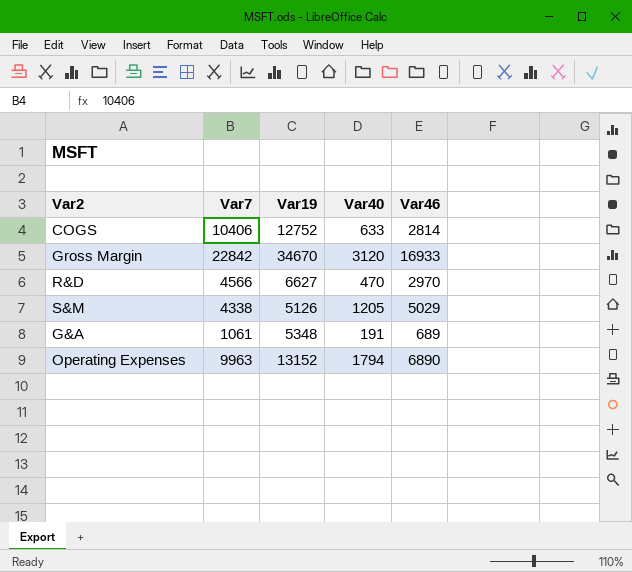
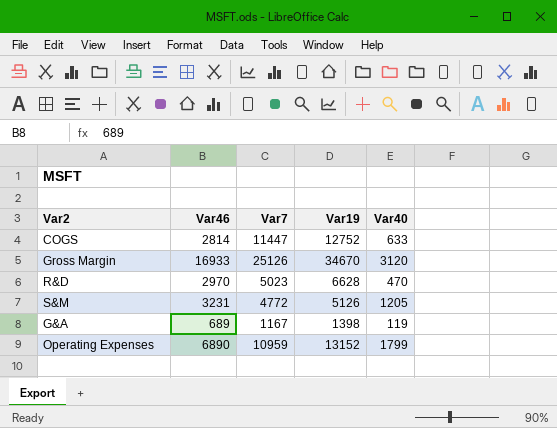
column Var46 | position: 5 -> 2
COGS | Var7: 10406 -> 11447
Gross Margin | Var7: 22842 -> 25126
R&D | Var7: 4566 -> 5023
R&D | Var19: 6627 -> 6628
S&M | Var46: 5029 -> 3231
S&M | Var7: 4338 -> 4772
G&A | Var7: 1061 -> 1167
G&A | Var19: 5348 -> 1398
G&A | Var40: 191 -> 119
Operating Expenses | Var7: 9963 -> 10959
Operating Expenses | Var40: 1794 -> 1799

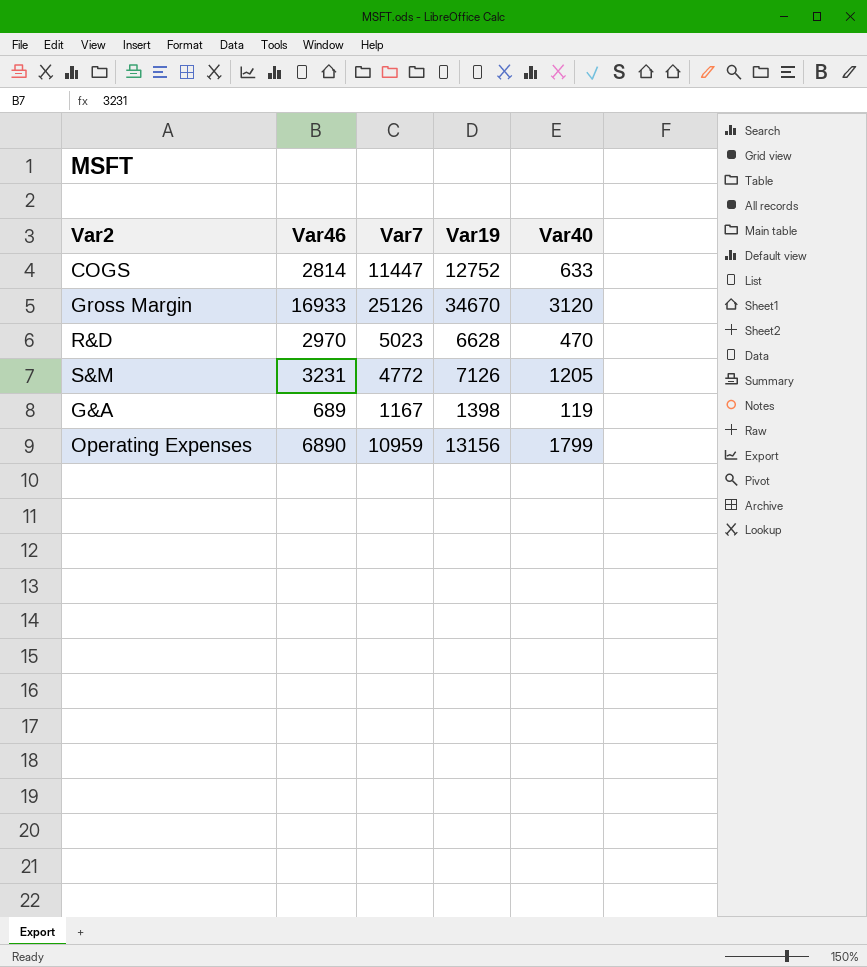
S&M | Var19: 5126 -> 7126
Operating Expenses | Var19: 13152 -> 13156

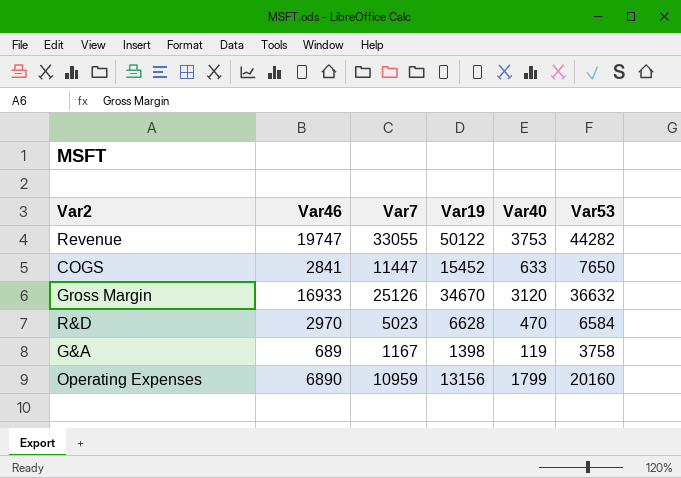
column Var53 | position: none -> 6
row S&M: 3231 | 4772 | 7126 | 1205 -> none
row Revenue: none -> 19747 | 33055 | 50122 | 3753 | 44282
COGS | Var46: 2814 -> 2841
COGS | Var19: 12752 -> 15452

